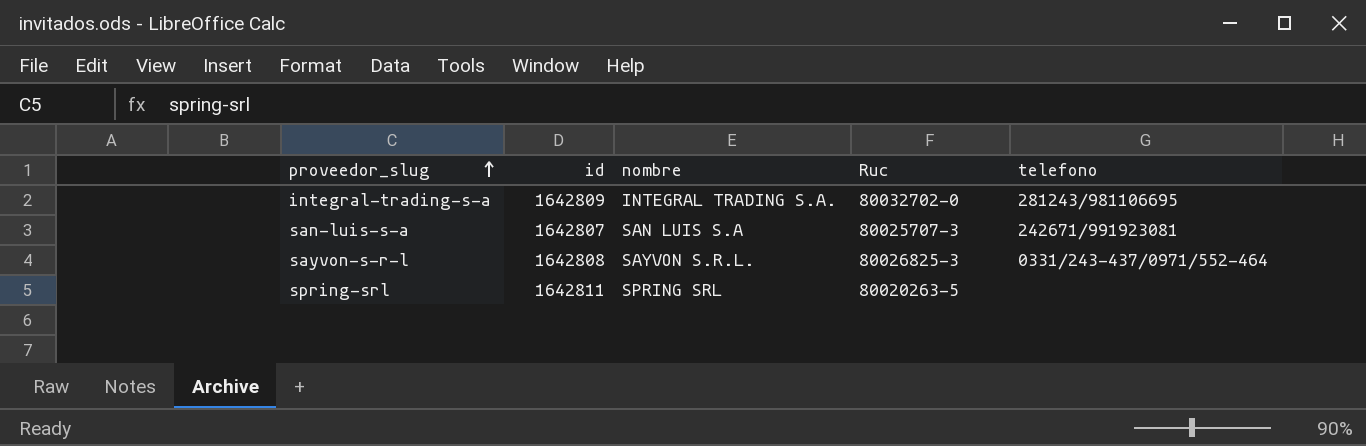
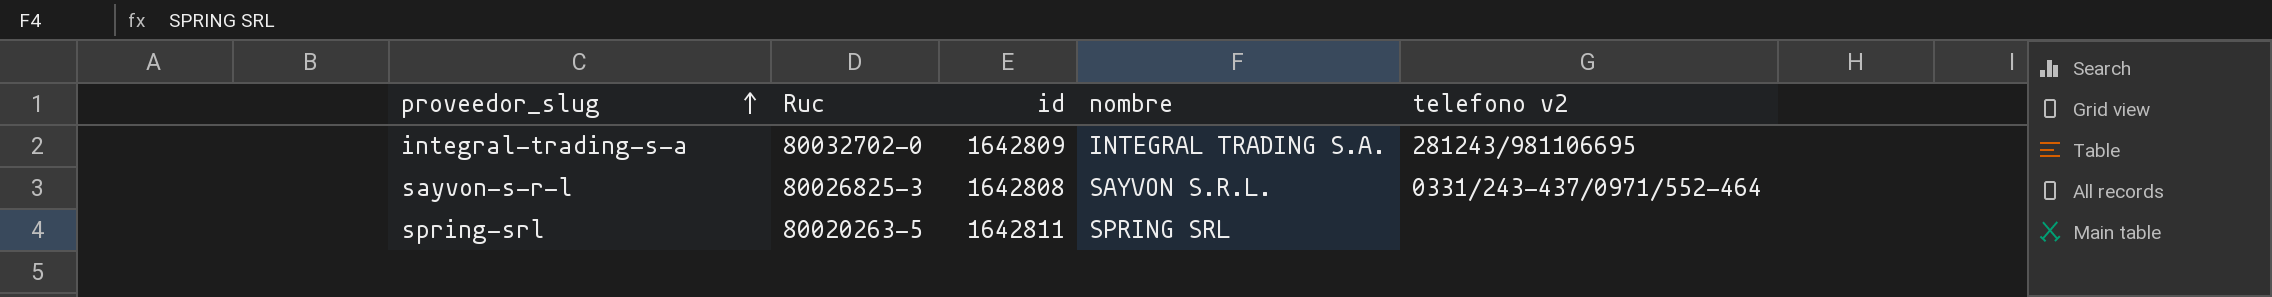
column Ruc | position: 4 -> 2
column name: telefono -> telefono v2
row san-luis-s-a: 1642807 | SAN LUIS S.A | 80025707-3 | 242671/991923081 -> none

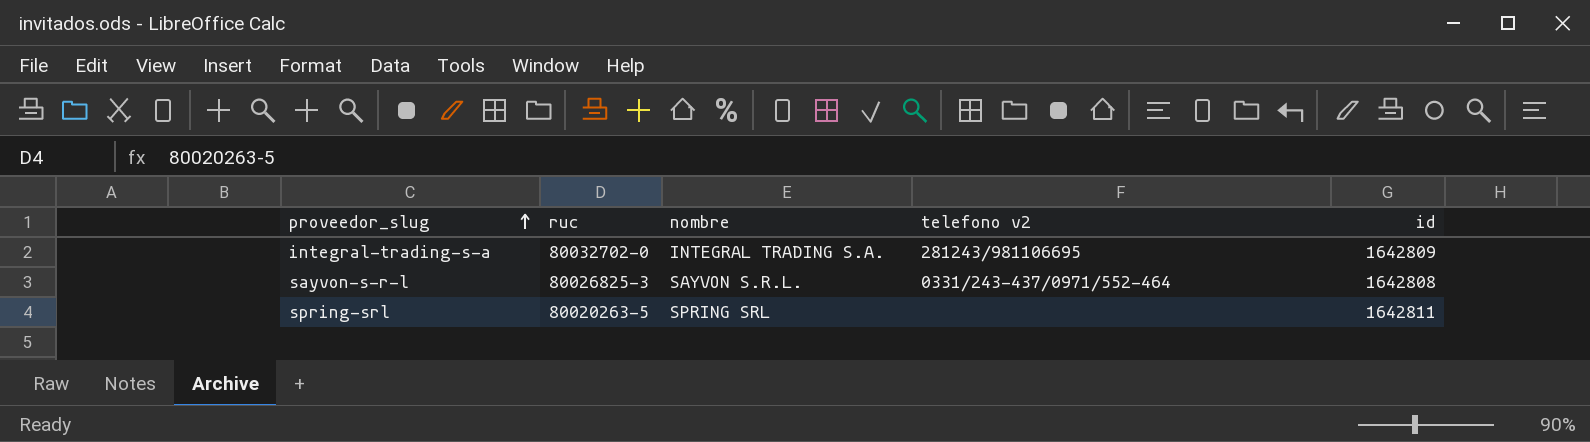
column name: Ruc -> ruc
column id | position: 3 -> 5

